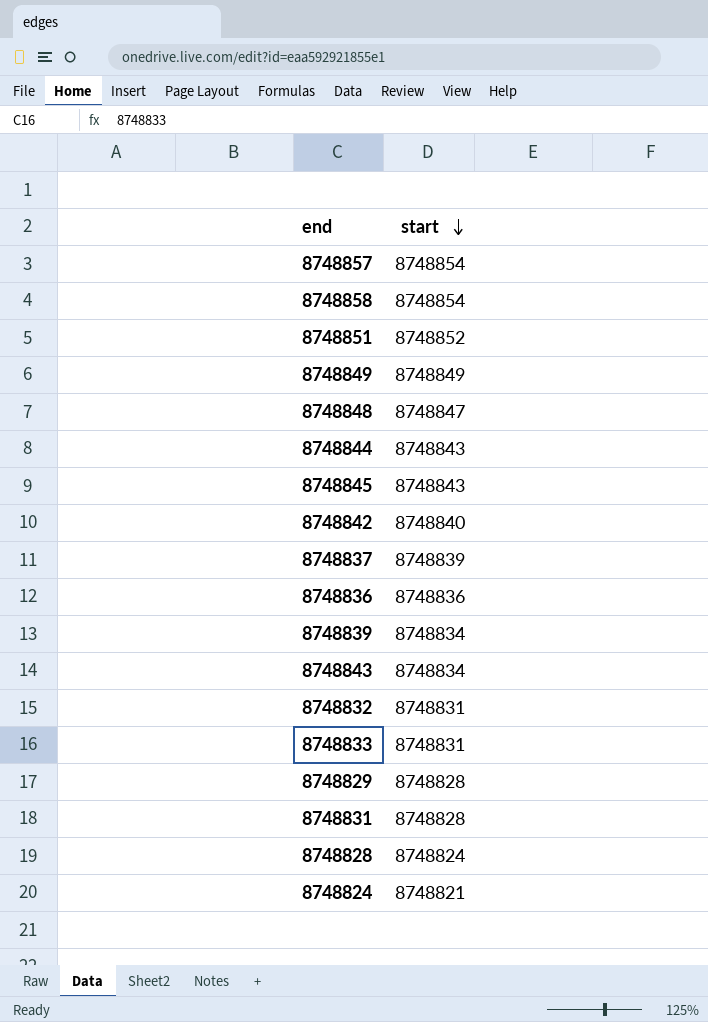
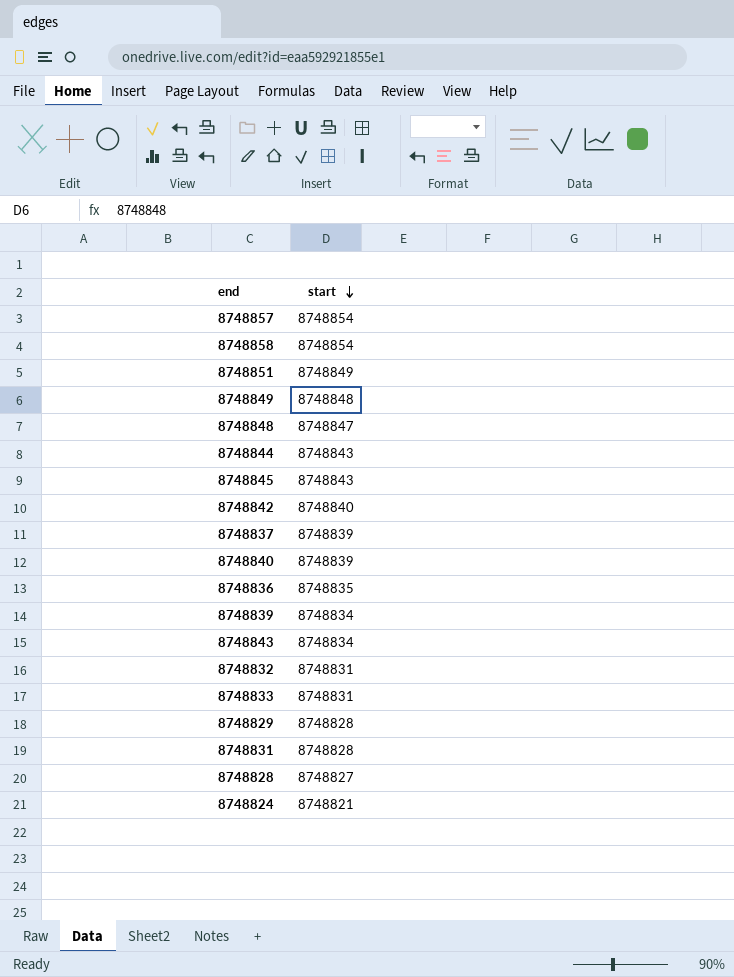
8748851 | start: 8748852 -> 8748849
8748849 | start: 8748849 -> 8748848
row 8748840: none -> 8748839
8748836 | start: 8748836 -> 8748835
8748828 | start: 8748824 -> 8748827

